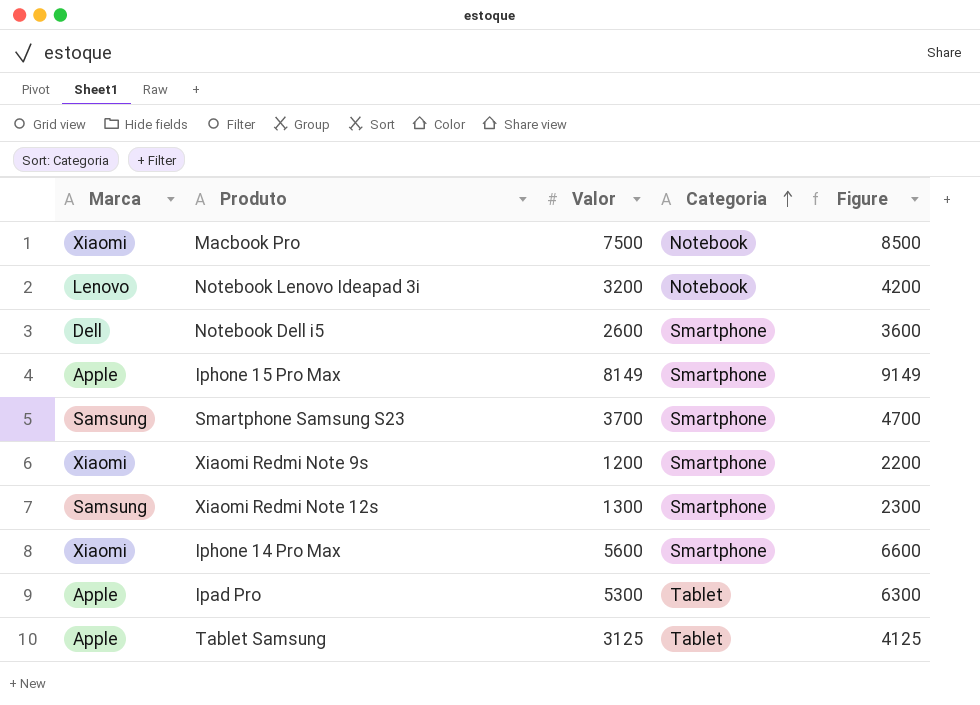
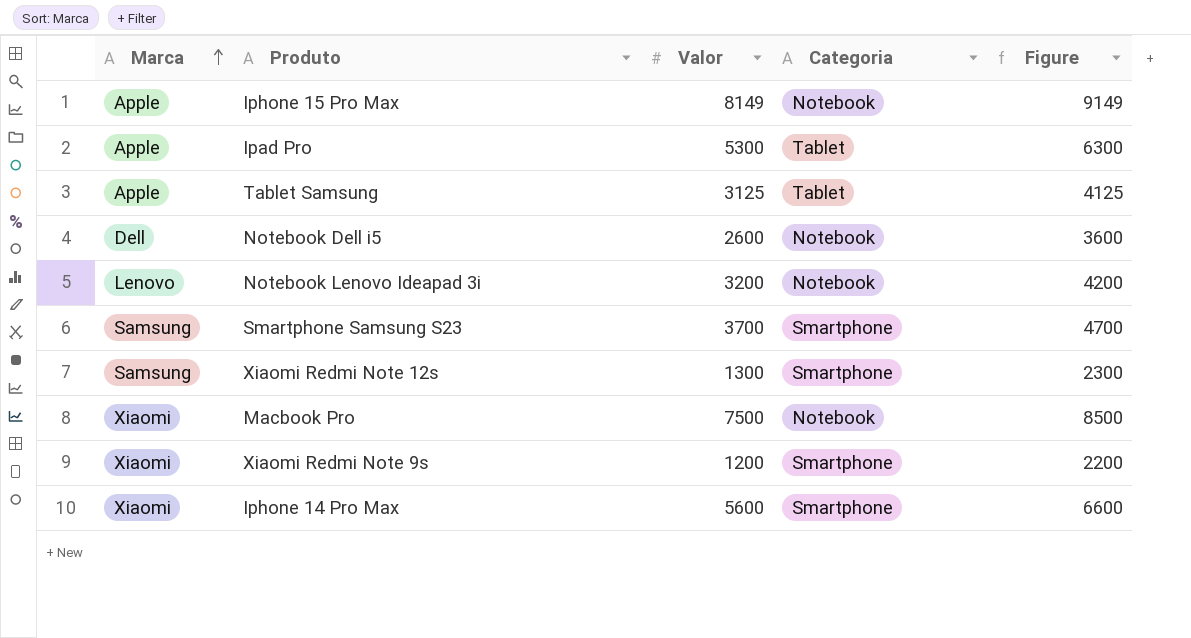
row order: Categoria ascending -> Marca ascending
Iphone 15 Pro Max | Categoria: Smartphone -> Notebook
Notebook Dell i5 | Categoria: Smartphone -> Notebook

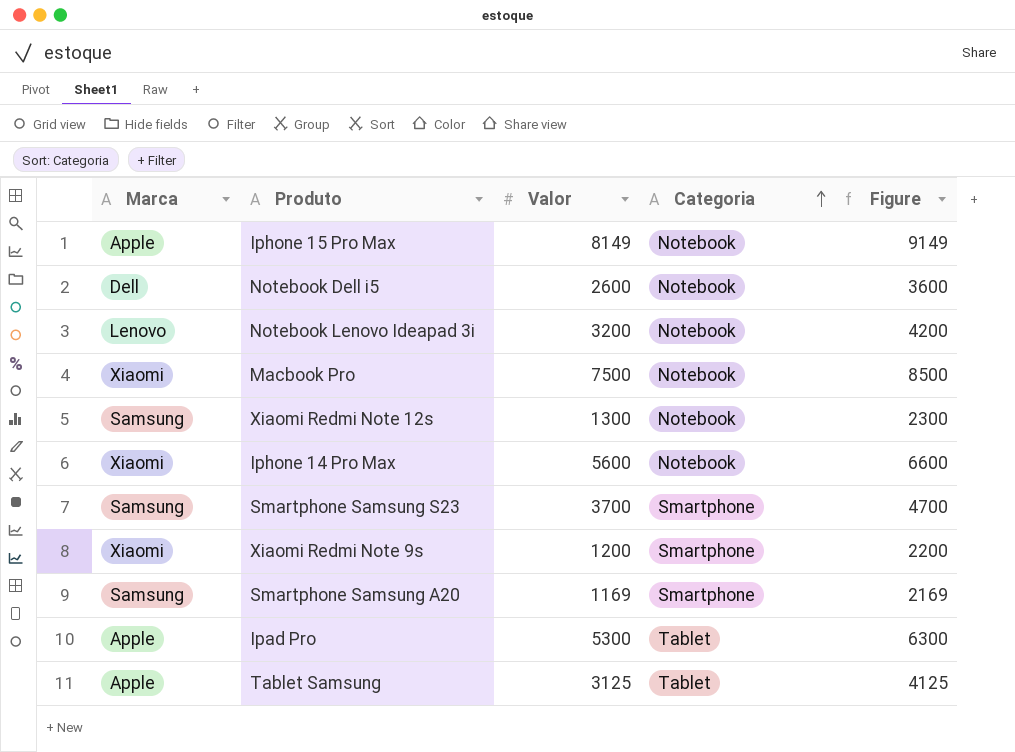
row order: Marca ascending -> Categoria ascending
Xiaomi Redmi Note 12s | Categoria: Smartphone -> Notebook
Iphone 14 Pro Max | Categoria: Smartphone -> Notebook
row Smartphone Samsung A20: none -> Samsung | 1169 | Smartphone | 2169

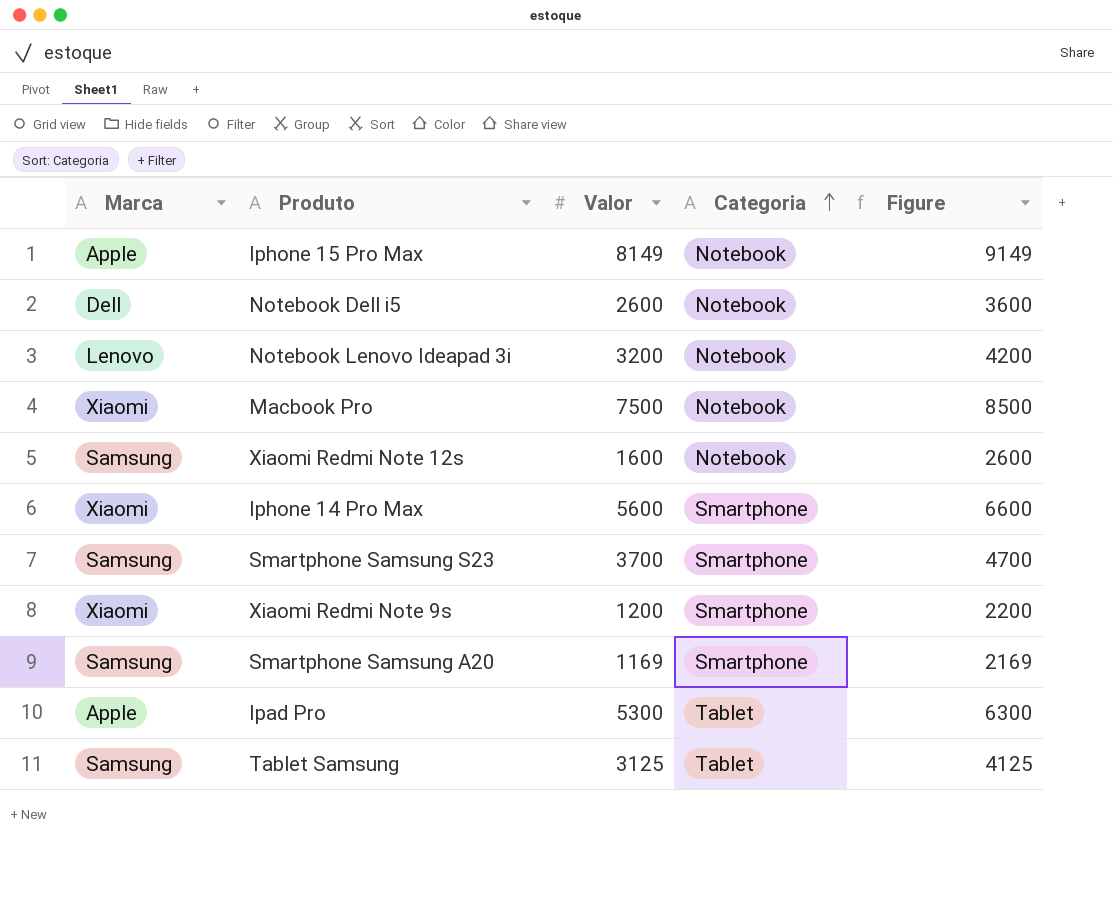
Xiaomi Redmi Note 12s | Valor: 1300 -> 1600
Xiaomi Redmi Note 12s | Figure: 2300 -> 2600
Iphone 14 Pro Max | Categoria: Notebook -> Smartphone
Tablet Samsung | Marca: Apple -> Samsung

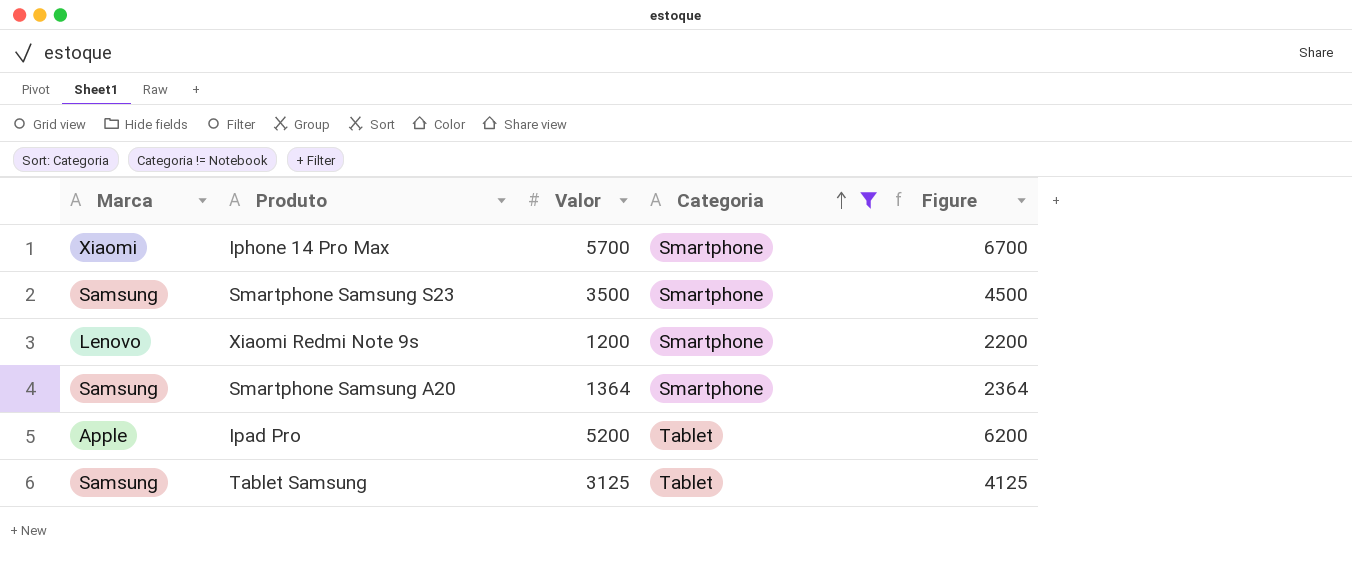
filter: none -> Categoria != Notebook
Iphone 14 Pro Max | Valor: 5600 -> 5700
Iphone 14 Pro Max | Figure: 6600 -> 6700
Smartphone Samsung S23 | Valor: 3700 -> 3500
Smartphone Samsung S23 | Figure: 4700 -> 4500
Xiaomi Redmi Note 9s | Marca: Xiaomi -> Lenovo
Smartphone Samsung A20 | Valor: 1169 -> 1364
Smartphone Samsung A20 | Figure: 2169 -> 2364
Ipad Pro | Valor: 5300 -> 5200
Ipad Pro | Figure: 6300 -> 6200

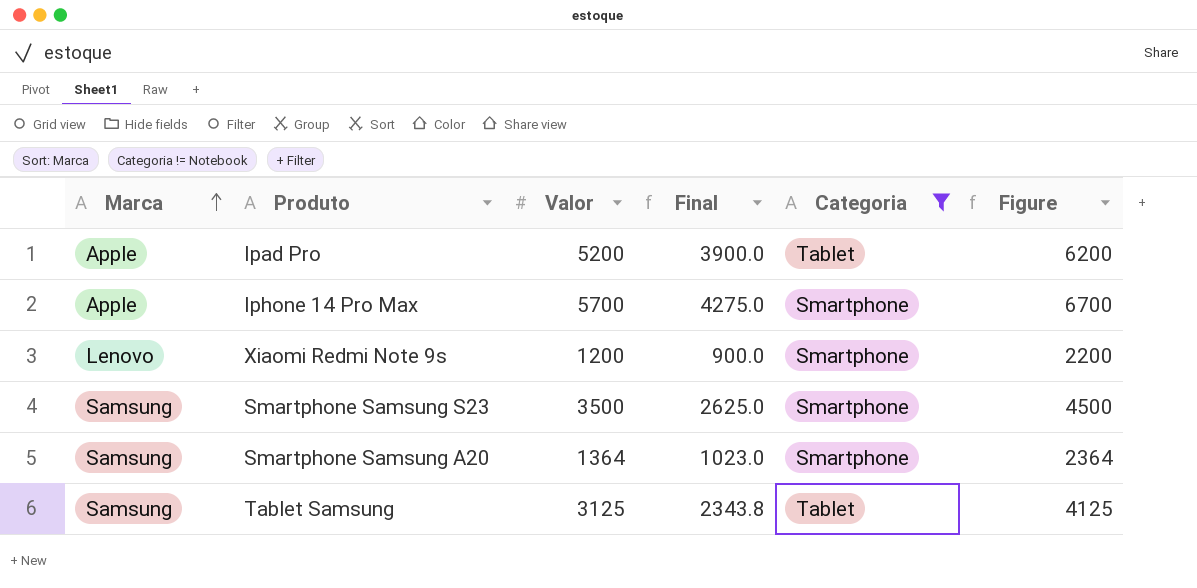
row order: Categoria ascending -> Marca ascending
column Final | formula: none -> [Valor] * 0.75
Iphone 14 Pro Max | Marca: Xiaomi -> Apple

